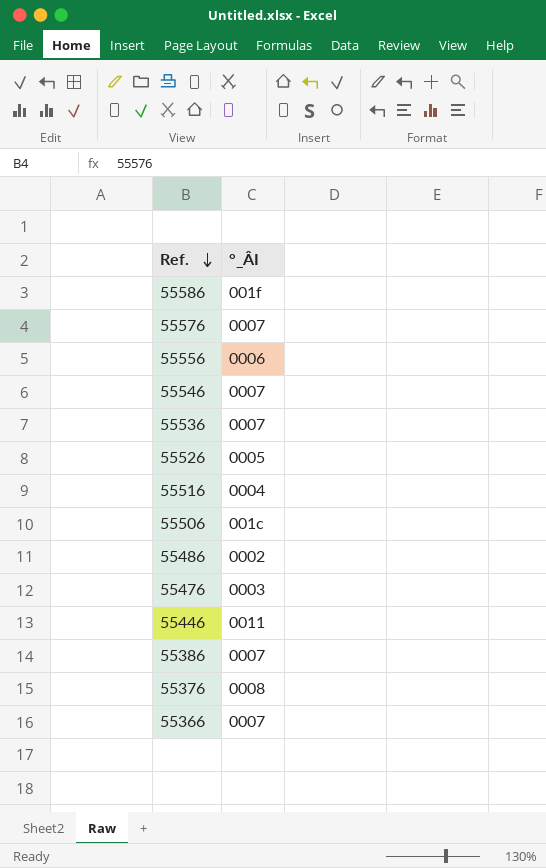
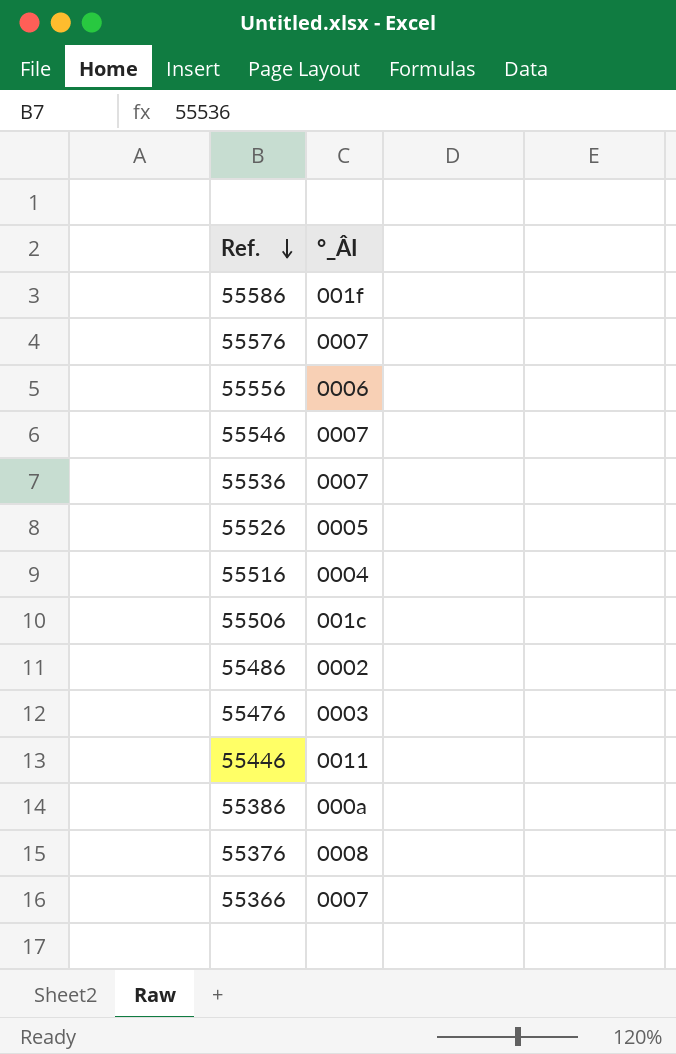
55386 | °_ÂI: 0007 -> 000a

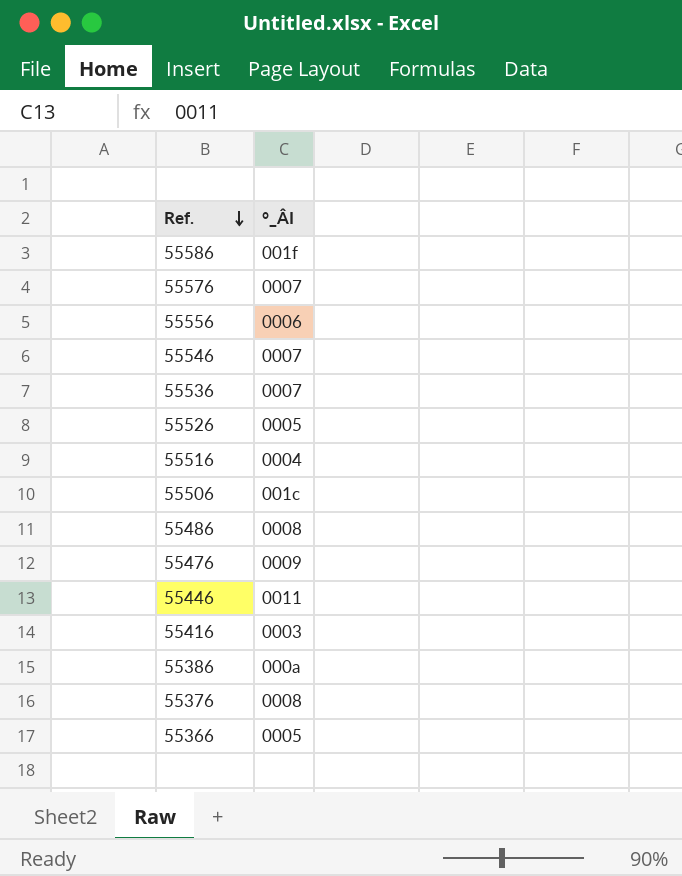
55486 | °_ÂI: 0002 -> 0008
55476 | °_ÂI: 0003 -> 0009
row 55416: none -> 0003
55366 | °_ÂI: 0007 -> 0005

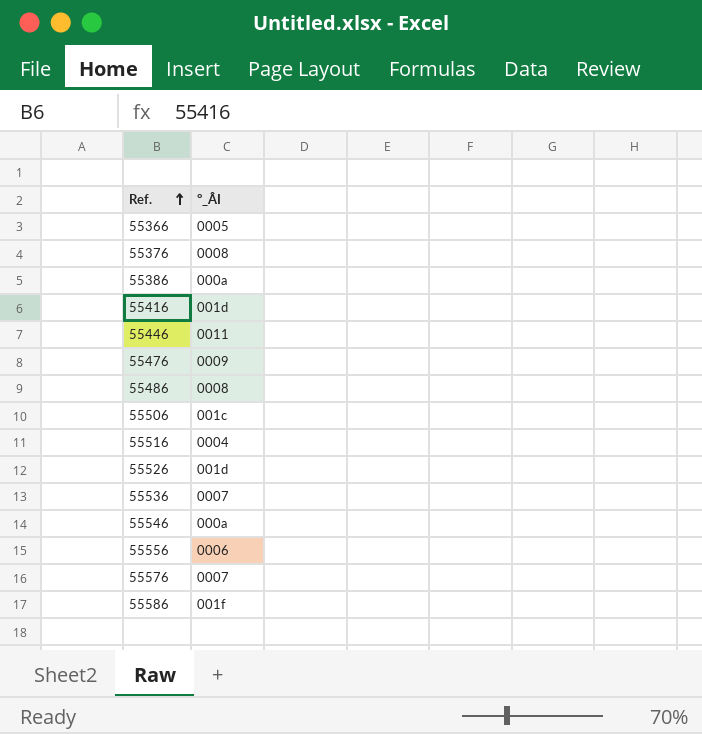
row order: Ref. descending -> Ref. ascending
55416 | °_ÂI: 0003 -> 001d
55526 | °_ÂI: 0005 -> 001d
55546 | °_ÂI: 0007 -> 000a

